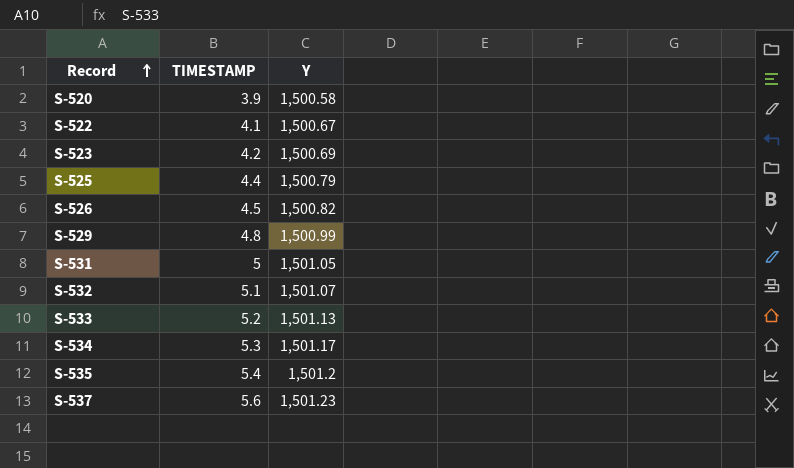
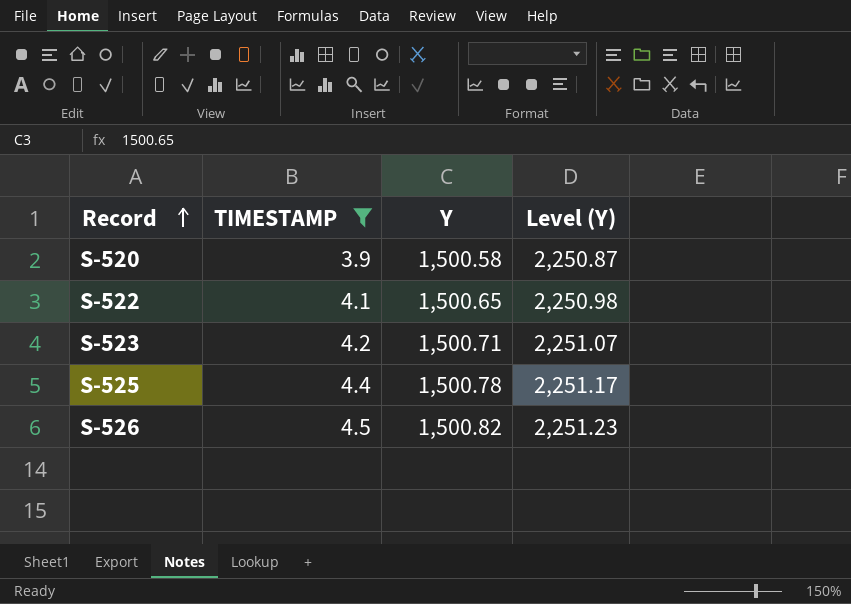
filter: none -> TIMESTAMP <= 4.5
column Level (Y) | formula: none -> [Y] * 1.5
S-522 | Y: 1,500.67 -> 1,500.65
S-523 | Y: 1,500.69 -> 1,500.71
S-525 | Y: 1,500.79 -> 1,500.78

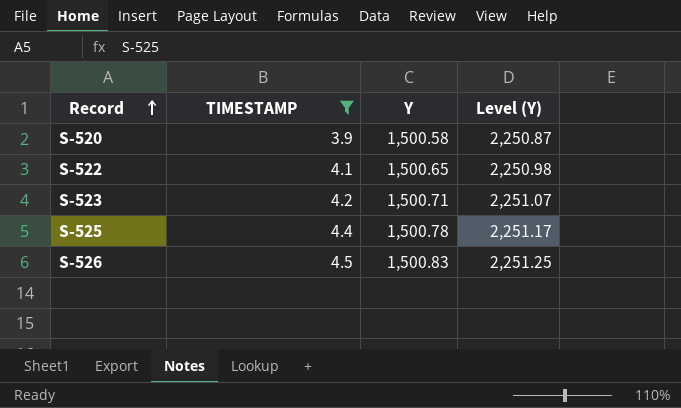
S-526 | Y: 1,500.82 -> 1,500.83
S-526 | Level (Y): 2,251.23 -> 2,251.25

